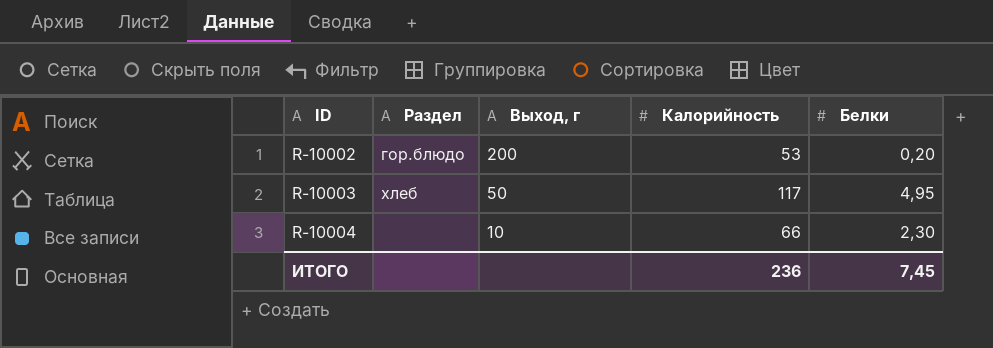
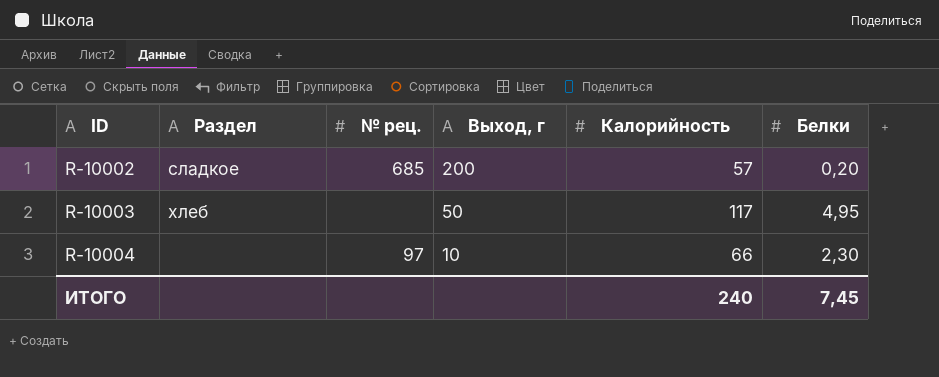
column № рец. | position: none -> 3
R-10002 | Раздел: гор.блюдо -> сладкое
R-10002 | Калорийность: 53 -> 57
ИТОГО | Калорийность: 236 -> 240

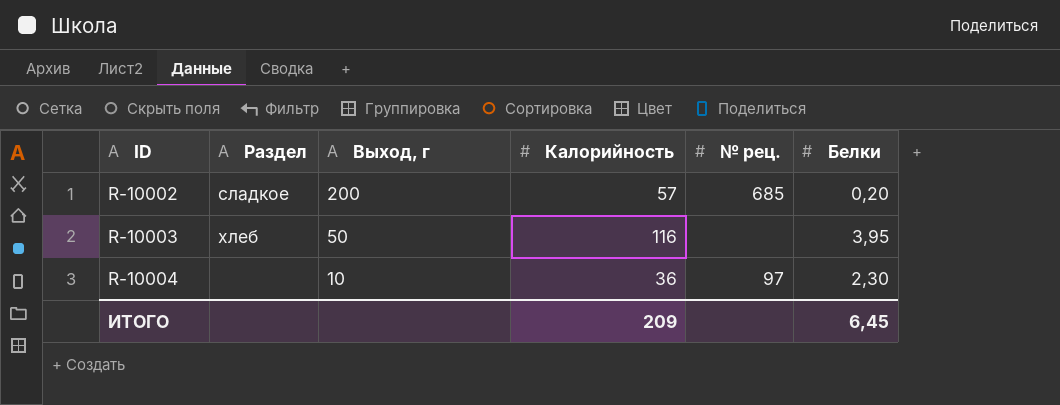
column № рец. | position: 3 -> 5
R-10003 | Калорийность: 117 -> 116
R-10003 | Белки: 4,95 -> 3,95
R-10004 | Калорийность: 66 -> 36
ИТОГО | Калорийность: 240 -> 209
ИТОГО | Белки: 7,45 -> 6,45

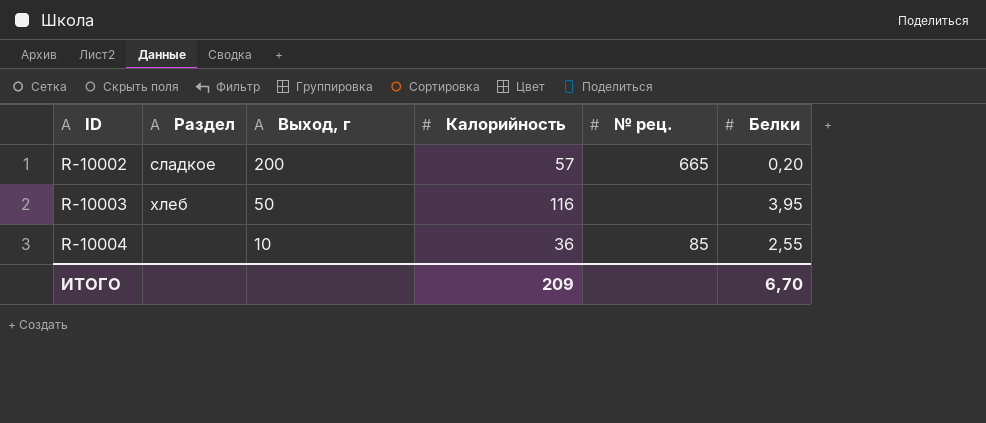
R-10002 | № рец.: 685 -> 665
R-10004 | № рец.: 97 -> 85
R-10004 | Белки: 2,30 -> 2,55
ИТОГО | Белки: 6,45 -> 6,70

